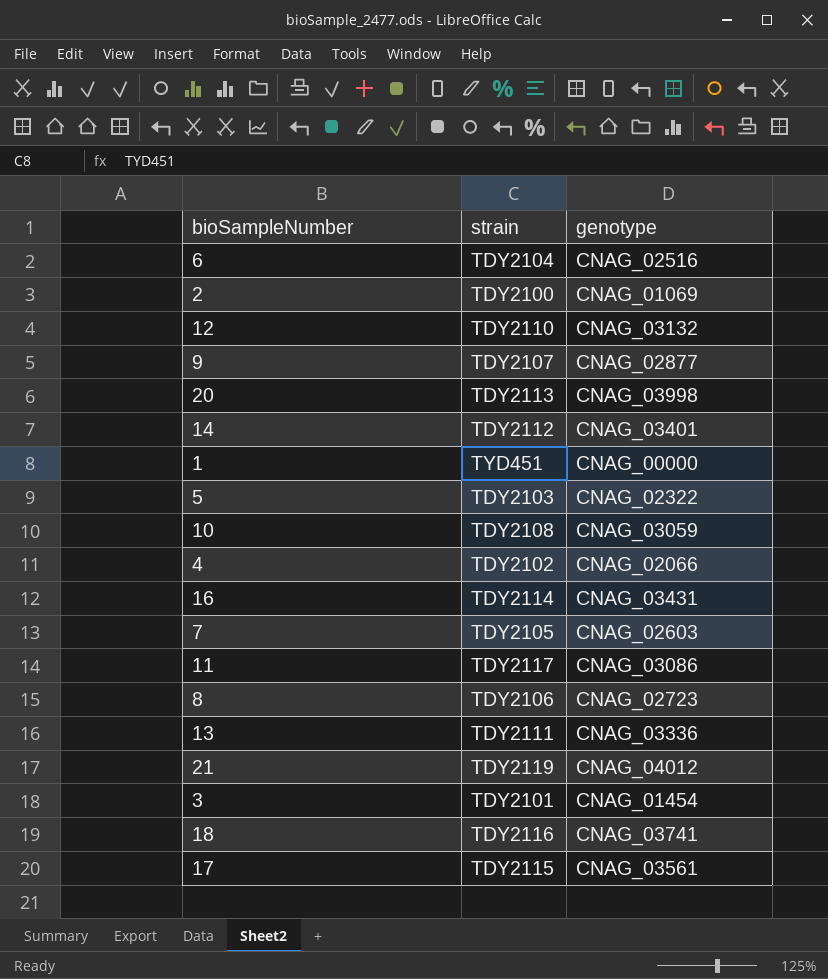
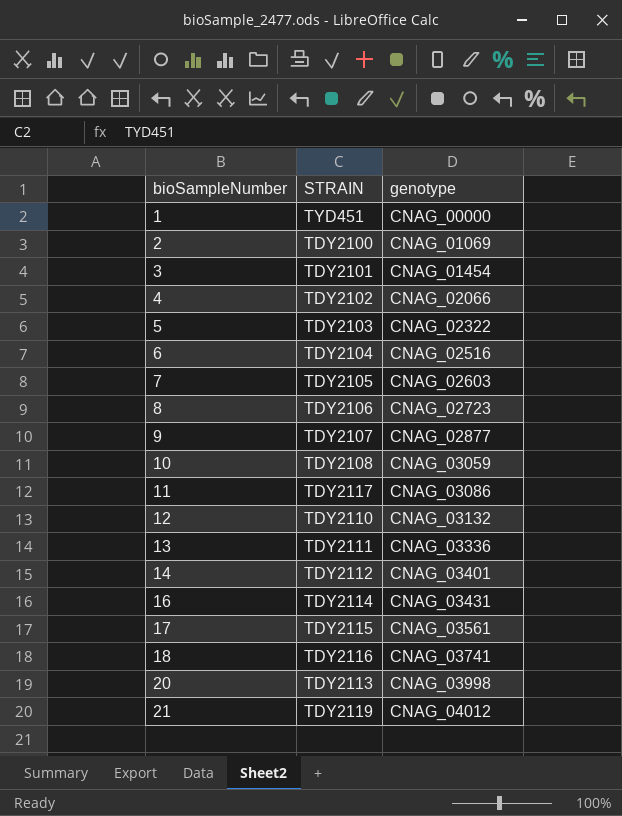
row order: none -> bioSampleNumber ascending
column name: strain -> STRAIN

